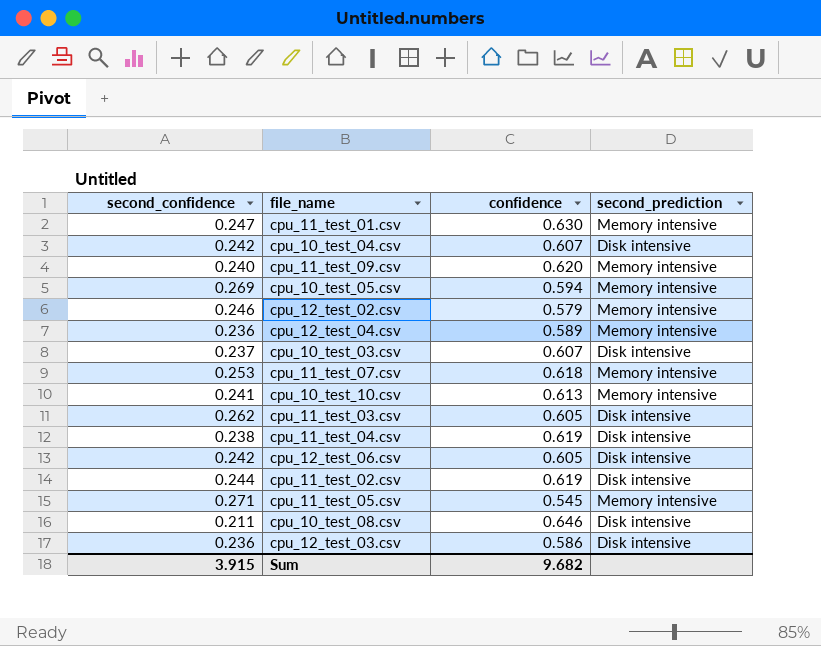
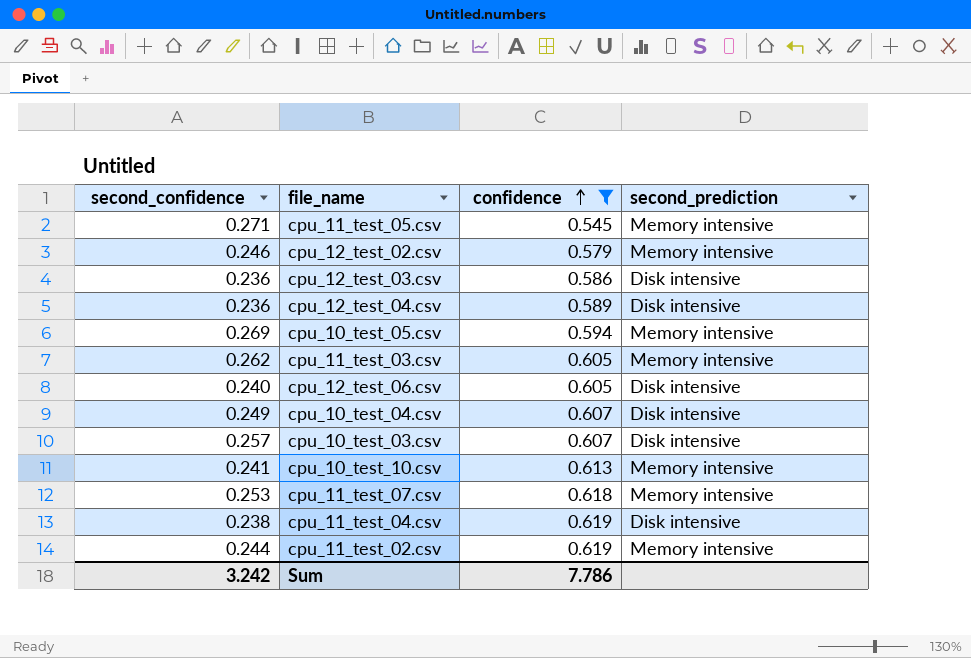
filter: none -> confidence <= 0.619
row order: none -> confidence ascending
cpu_12_test_04.csv | second_prediction: Memory intensive -> Disk intensive
cpu_11_test_03.csv | second_prediction: Disk intensive -> Memory intensive
cpu_12_test_06.csv | second_confidence: 0.242 -> 0.240
cpu_10_test_04.csv | second_confidence: 0.242 -> 0.249
cpu_10_test_03.csv | second_confidence: 0.237 -> 0.257
cpu_11_test_02.csv | second_prediction: Disk intensive -> Memory intensive
Sum | second_confidence: 3.915 -> 3.242
Sum | confidence: 9.682 -> 7.786

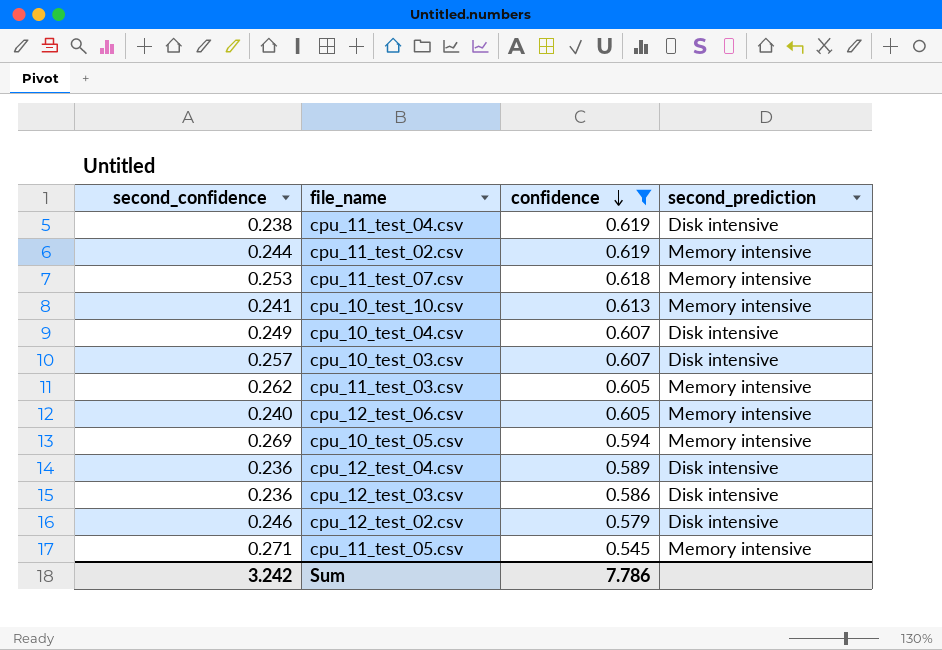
row order: confidence ascending -> confidence descending
cpu_12_test_06.csv | second_prediction: Disk intensive -> Memory intensive
cpu_12_test_02.csv | second_prediction: Memory intensive -> Disk intensive

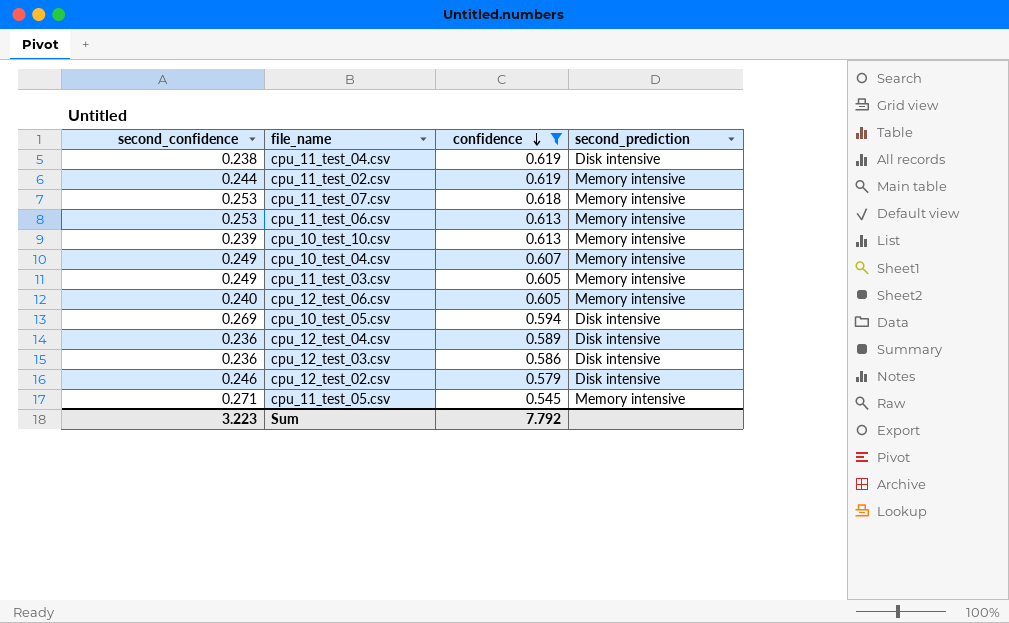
row cpu_10_test_03.csv: 0.257 | 0.607 | Disk intensive -> none
row cpu_11_test_06.csv: none -> 0.253 | 0.613 | Memory intensive
cpu_10_test_10.csv | second_confidence: 0.241 -> 0.239
cpu_10_test_04.csv | second_prediction: Disk intensive -> Memory intensive
cpu_11_test_03.csv | second_confidence: 0.262 -> 0.249
cpu_10_test_05.csv | second_prediction: Memory intensive -> Disk intensive
Sum | second_confidence: 3.242 -> 3.223
Sum | confidence: 7.786 -> 7.792

